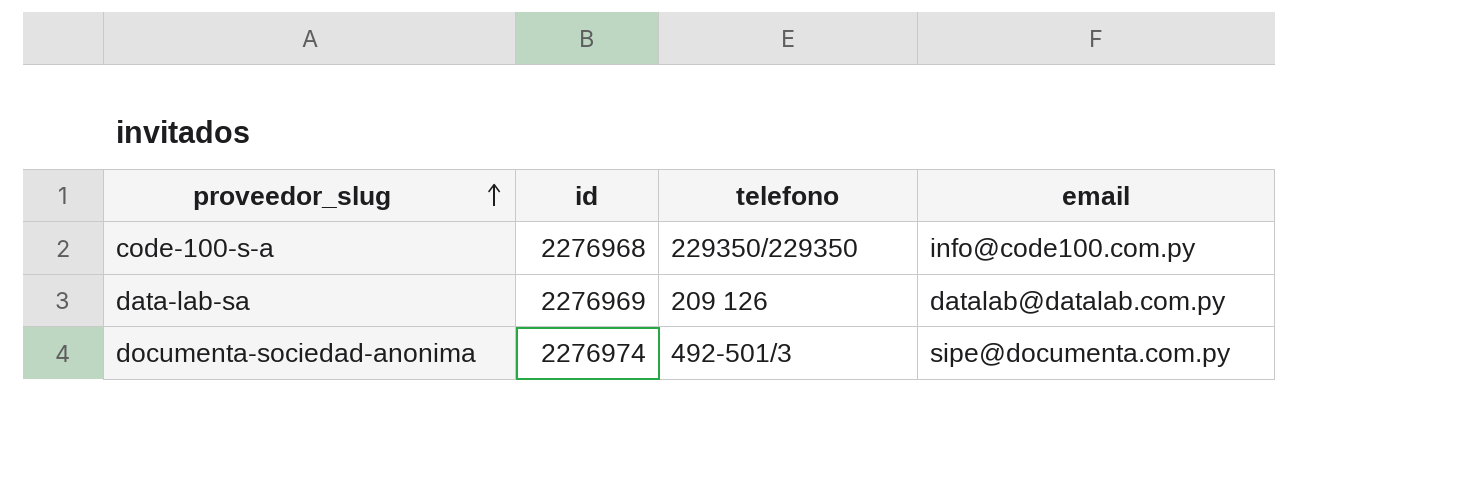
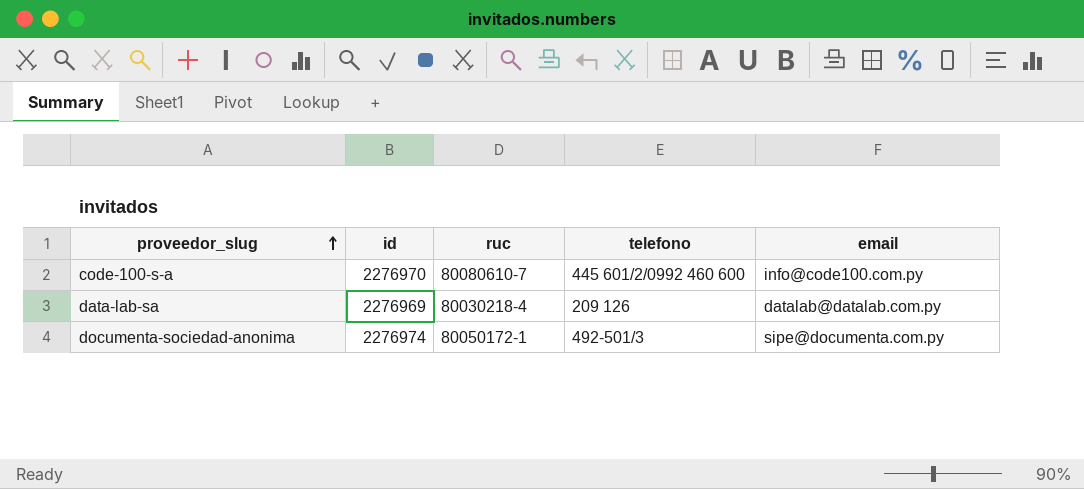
column ruc | position: none -> 3
code-100-s-a | id: 2276968 -> 2276970
code-100-s-a | telefono: 229350/229350 -> 445 601/2/0992 460 600

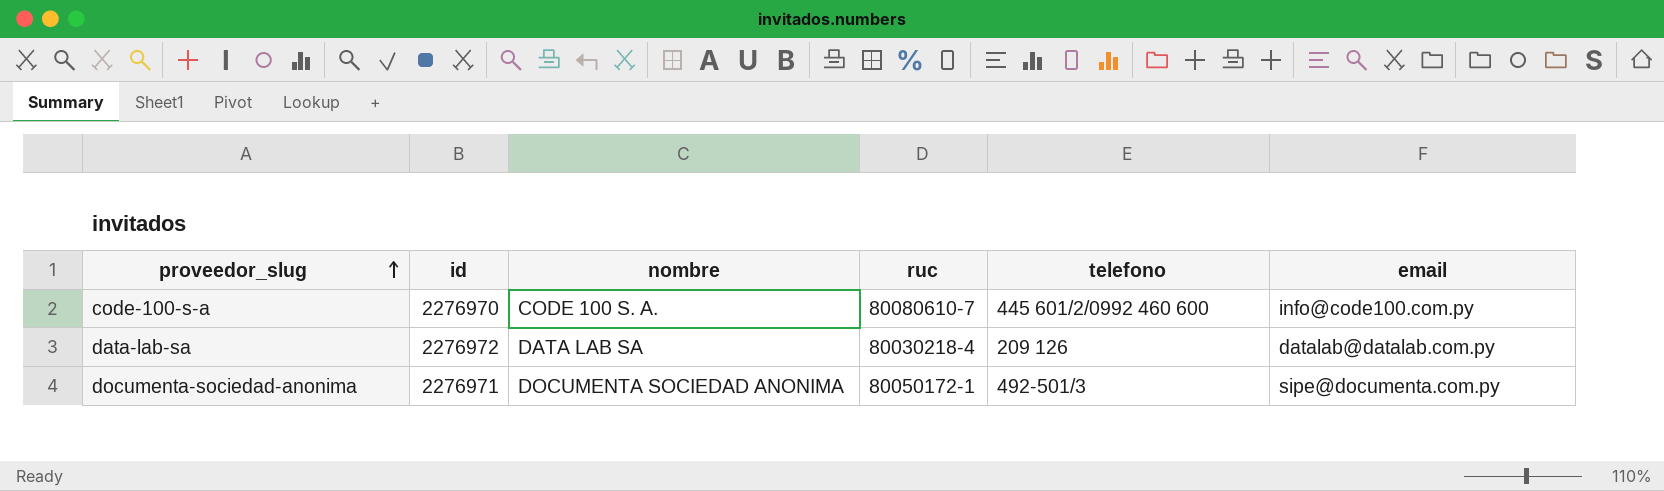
column nombre | position: none -> 3
data-lab-sa | id: 2276969 -> 2276972
documenta-sociedad-anonima | id: 2276974 -> 2276971

